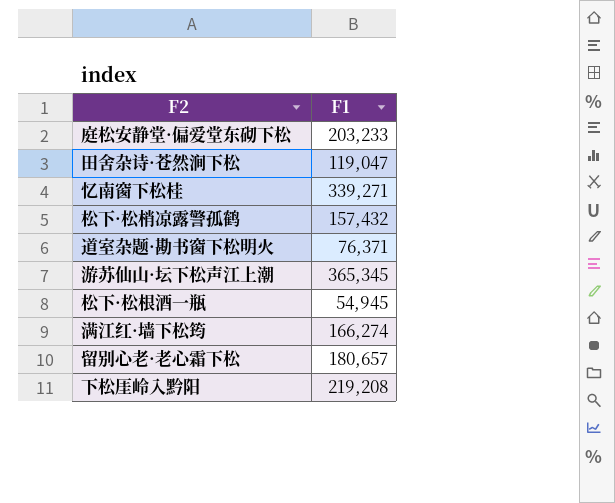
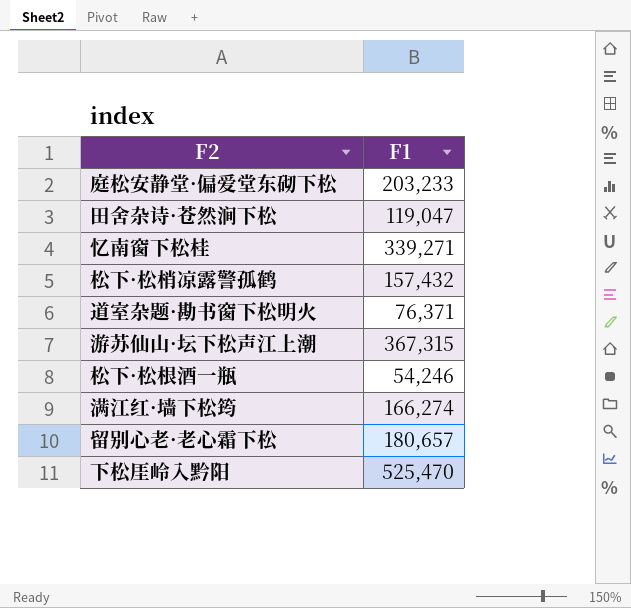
游苏仙山·坛下松声江上潮 | F1: 365,345 -> 367,315
松下·松根酒一瓶 | F1: 54,945 -> 54,246
下松厓岭入黔阳 | F1: 219,208 -> 525,470

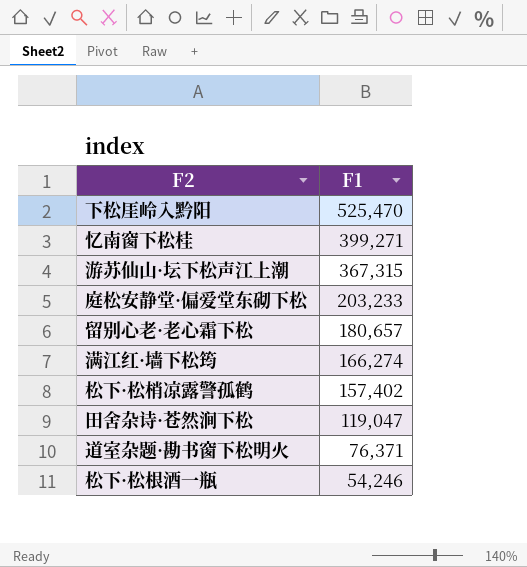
row order: none -> F1 descending
忆南窗下松桂 | F1: 339,271 -> 399,271
松下·松梢凉露警孤鹤 | F1: 157,432 -> 157,402

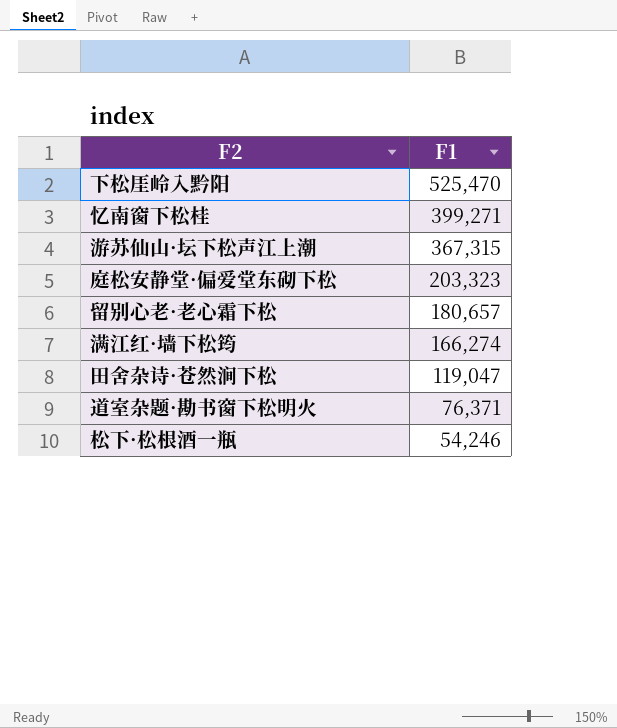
row 松下·松梢凉露警孤鹤: 157,402 -> none
庭松安静堂·偏爱堂东砌下松 | F1: 203,233 -> 203,323

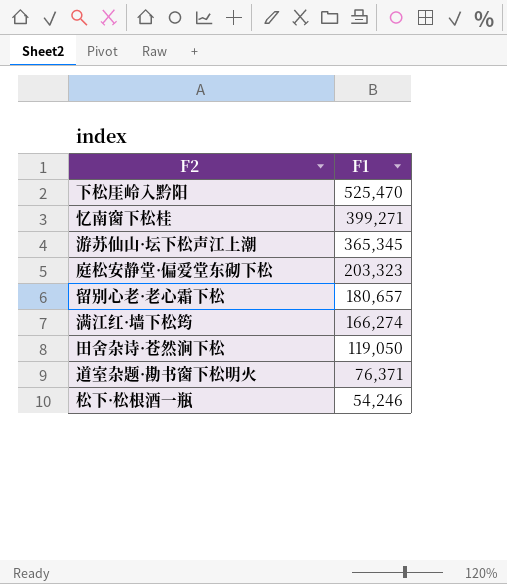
游苏仙山·坛下松声江上潮 | F1: 367,315 -> 365,345
田舍杂诗·苍然涧下松 | F1: 119,047 -> 119,050

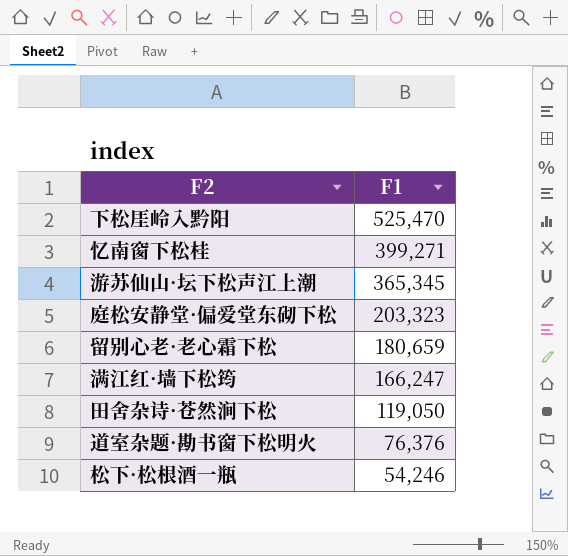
留别心老·老心霜下松 | F1: 180,657 -> 180,659
满江红·墙下松筠 | F1: 166,274 -> 166,247
道室杂题·勘书窗下松明火 | F1: 76,371 -> 76,376

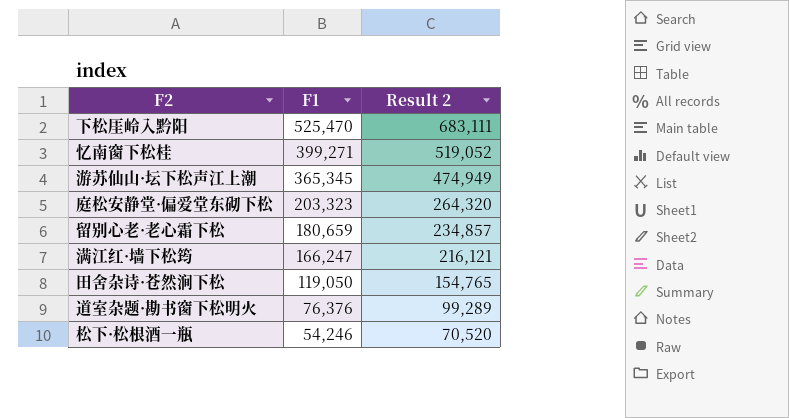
column Result 2 | formula: none -> [F1] * 1.3

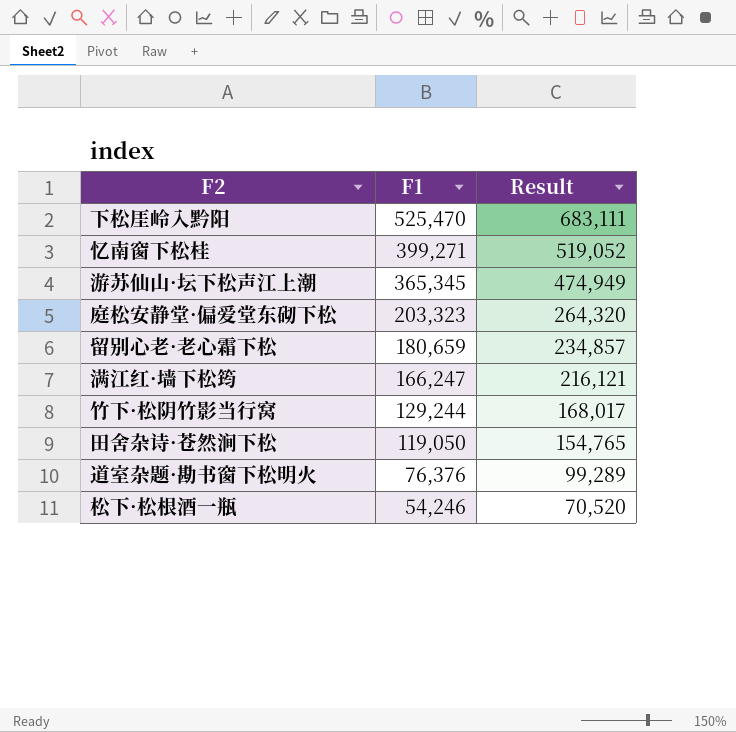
column name: Result 2 -> Result
row 竹下·松阴竹影当行窝: none -> 129,244 | 168,017

